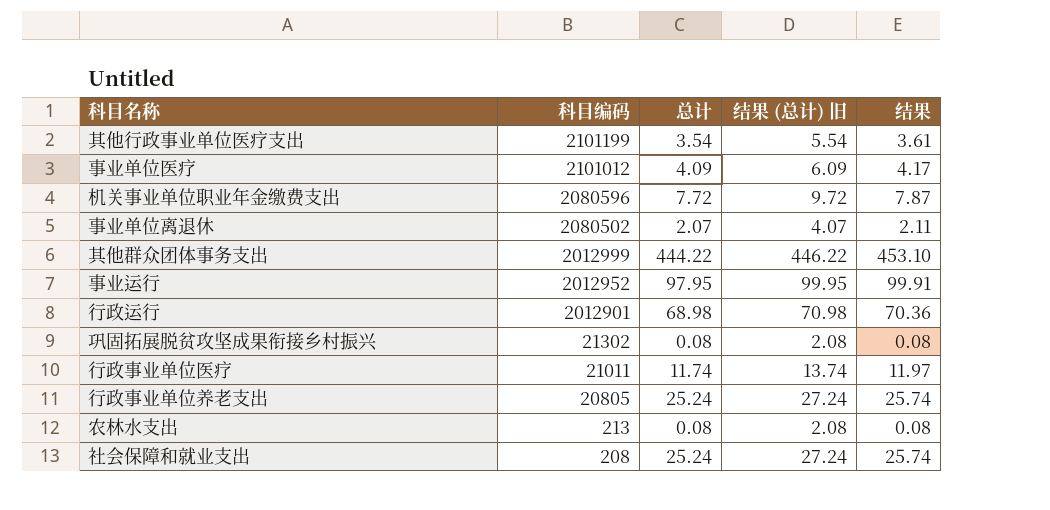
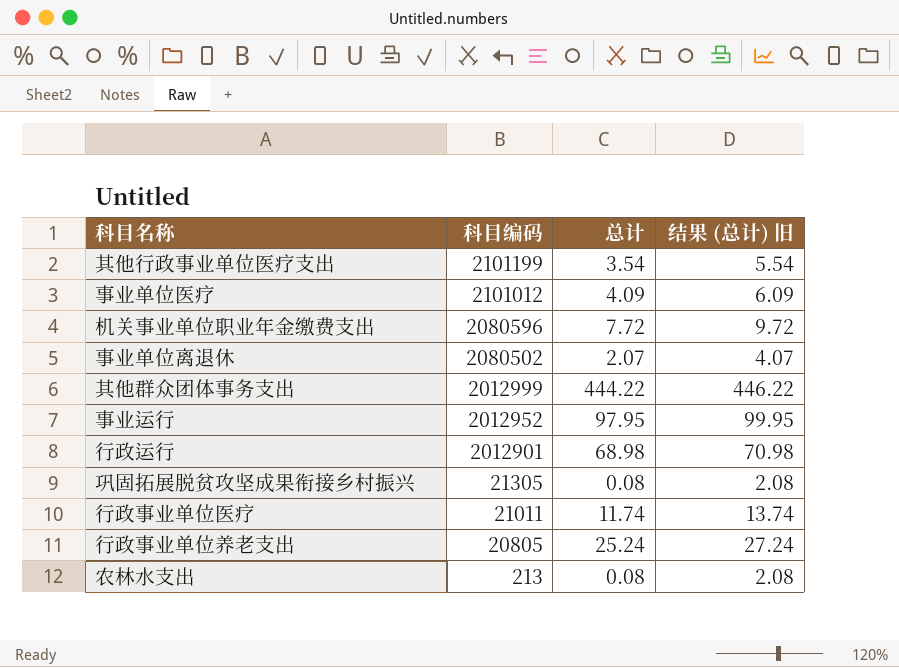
column 结果 | formula: [总计] * 1.02 -> none
row 社会保障和就业支出: 208 | 25.24 | 27.24 | 25.74 -> none
巩固拓展脱贫攻坚成果衔接乡村振兴 | 科目编码: 21302 -> 21305

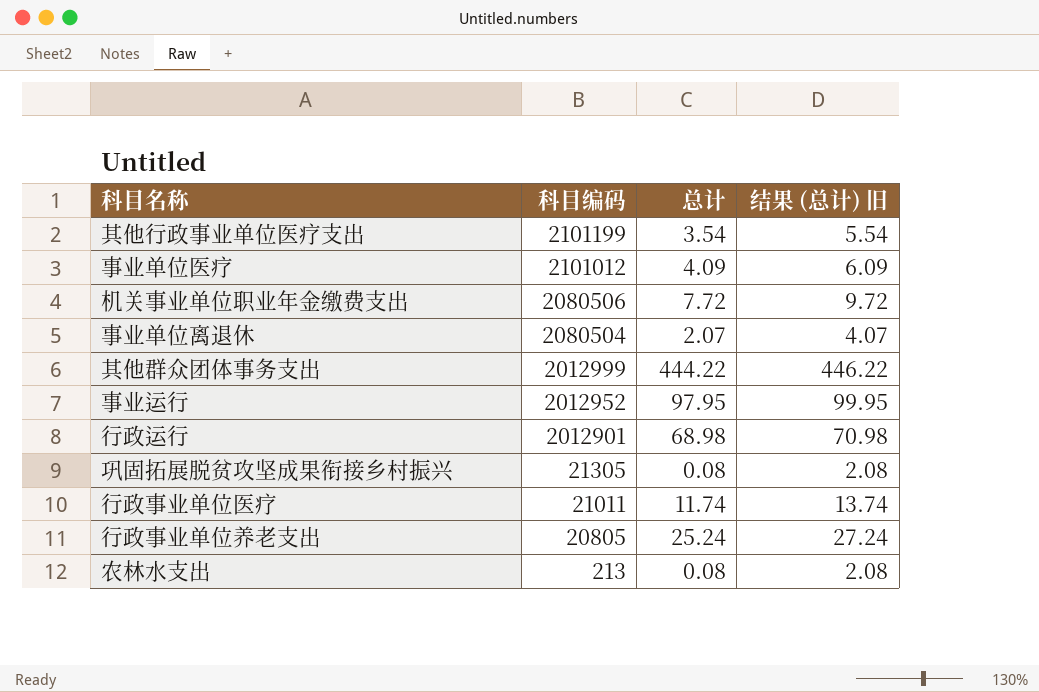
机关事业单位职业年金缴费支出 | 科目编码: 2080596 -> 2080506
事业单位离退休 | 科目编码: 2080502 -> 2080504

